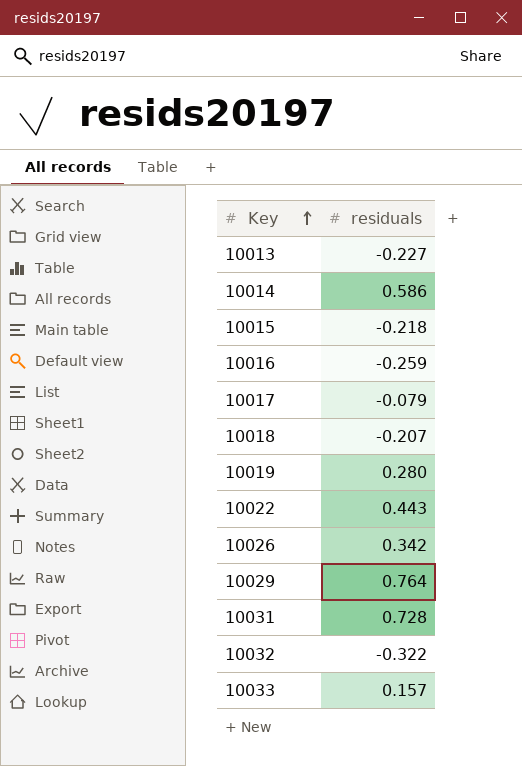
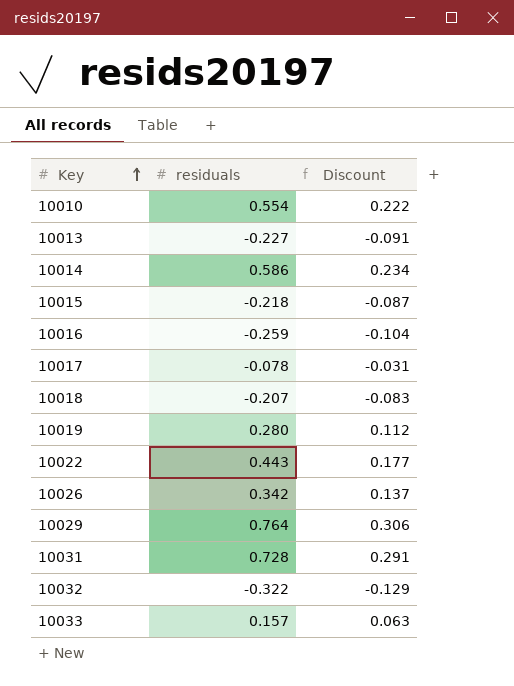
column Discount | formula: none -> [residuals] * 0.4
row 10010: none -> 0.554 | 0.222
10017 | residuals: -0.079 -> -0.078

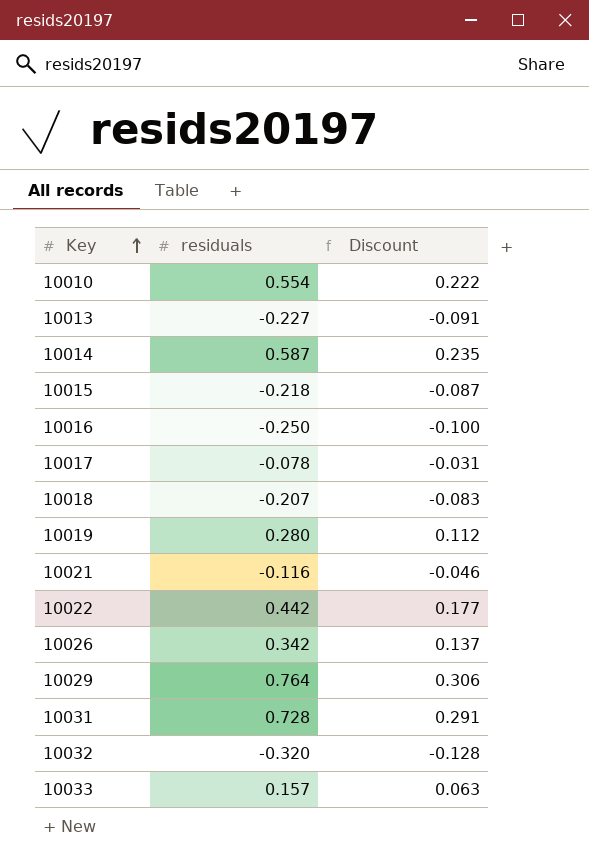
10014 | residuals: 0.586 -> 0.587
10014 | Discount: 0.234 -> 0.235
10016 | residuals: -0.259 -> -0.250
10016 | Discount: -0.104 -> -0.100
row 10021: none -> -0.116 | -0.046
10022 | residuals: 0.443 -> 0.442
10032 | residuals: -0.322 -> -0.320
10032 | Discount: -0.129 -> -0.128

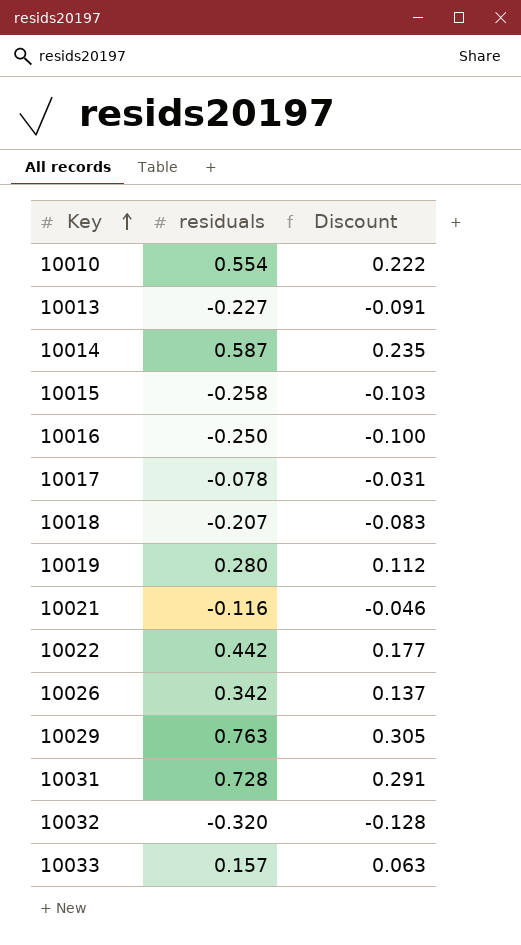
10015 | residuals: -0.218 -> -0.258
10015 | Discount: -0.087 -> -0.103
10029 | residuals: 0.764 -> 0.763
10029 | Discount: 0.306 -> 0.305

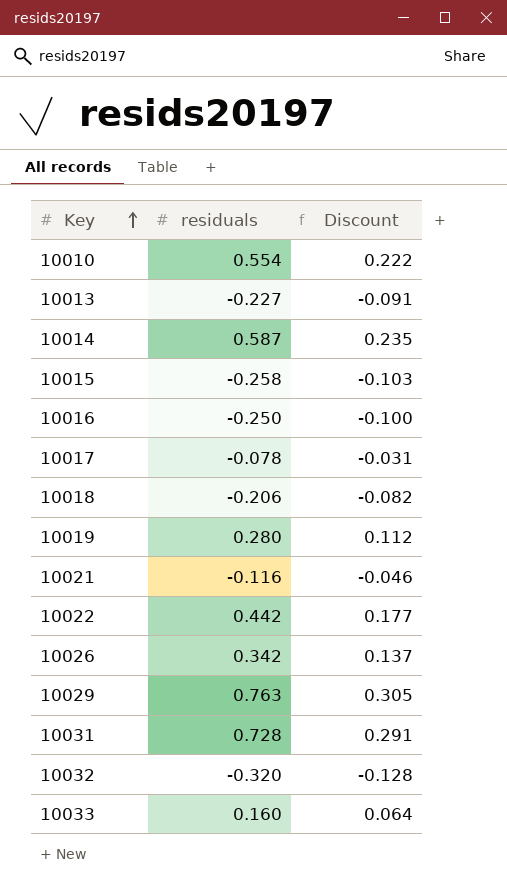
10018 | residuals: -0.207 -> -0.206
10018 | Discount: -0.083 -> -0.082
10033 | residuals: 0.157 -> 0.160
10033 | Discount: 0.063 -> 0.064

